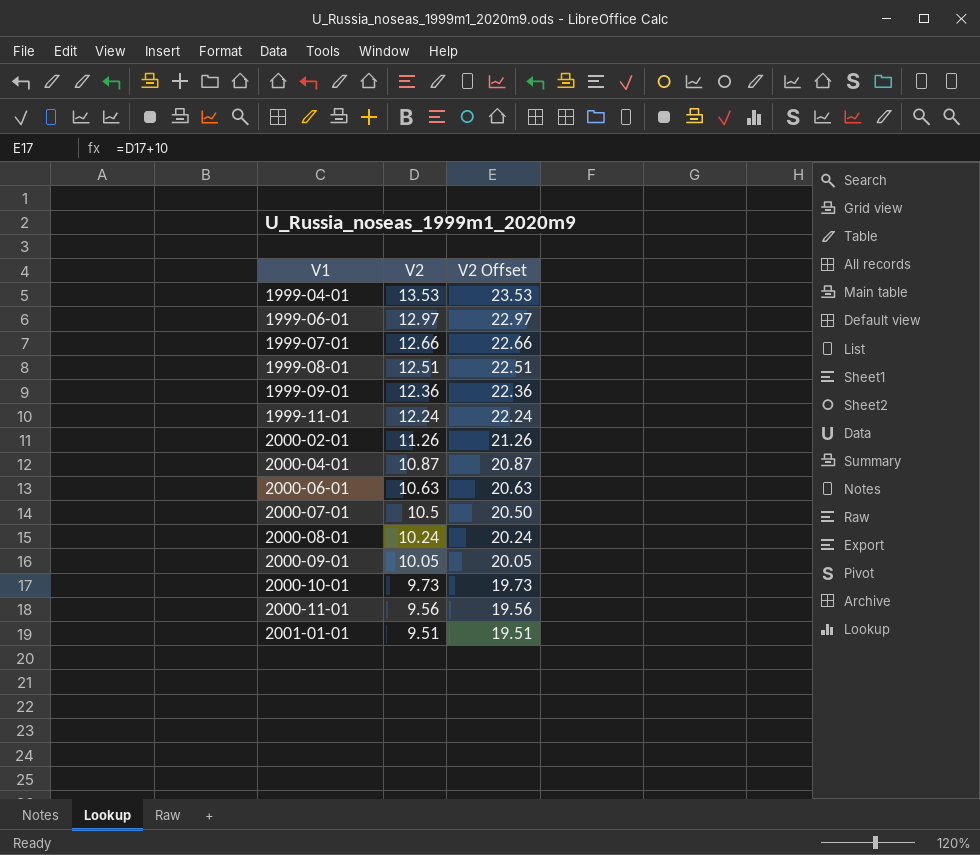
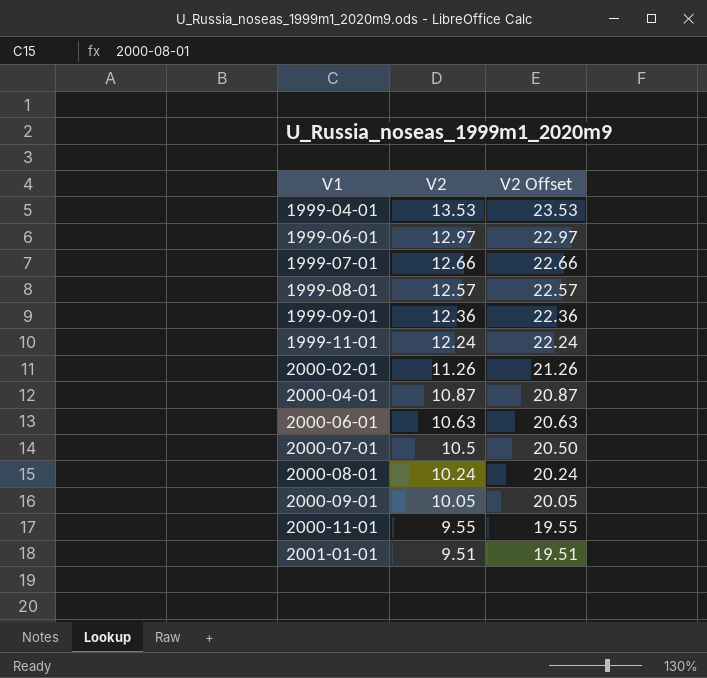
row 2000-10-01: 9.73 | 19.73 -> none
1999-08-01 | V2: 12.51 -> 12.57
1999-08-01 | V2 Offset: 22.51 -> 22.57
2000-11-01 | V2: 9.56 -> 9.55
2000-11-01 | V2 Offset: 19.56 -> 19.55

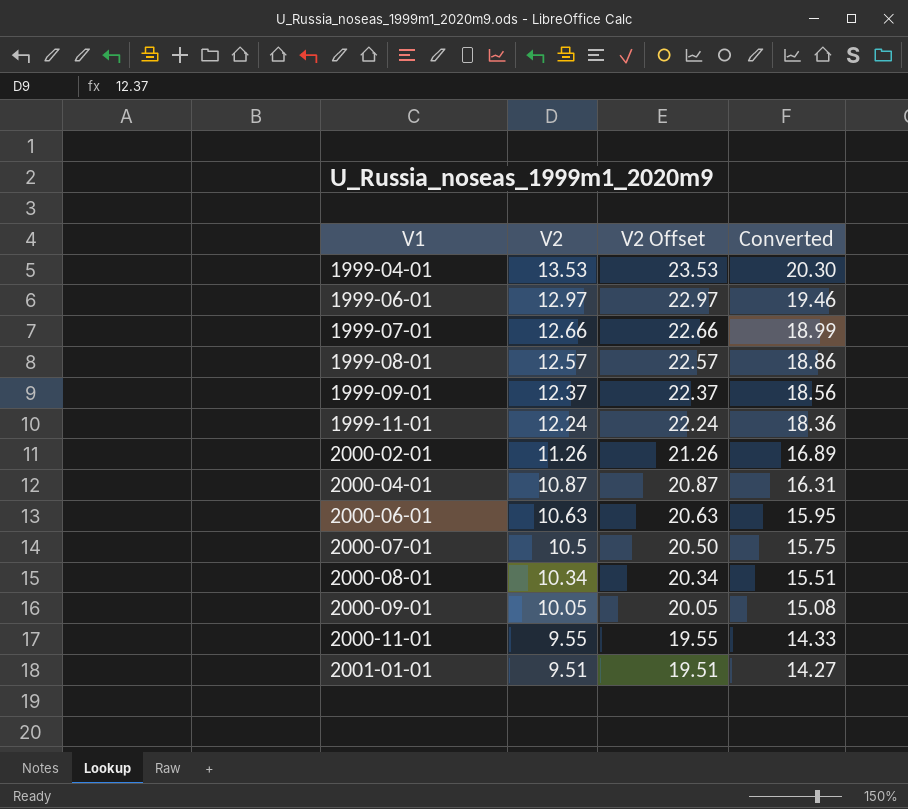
column Converted | formula: none -> [V2] * 1.5
1999-09-01 | V2: 12.36 -> 12.37
1999-09-01 | V2 Offset: 22.36 -> 22.37
2000-08-01 | V2: 10.24 -> 10.34
2000-08-01 | V2 Offset: 20.24 -> 20.34

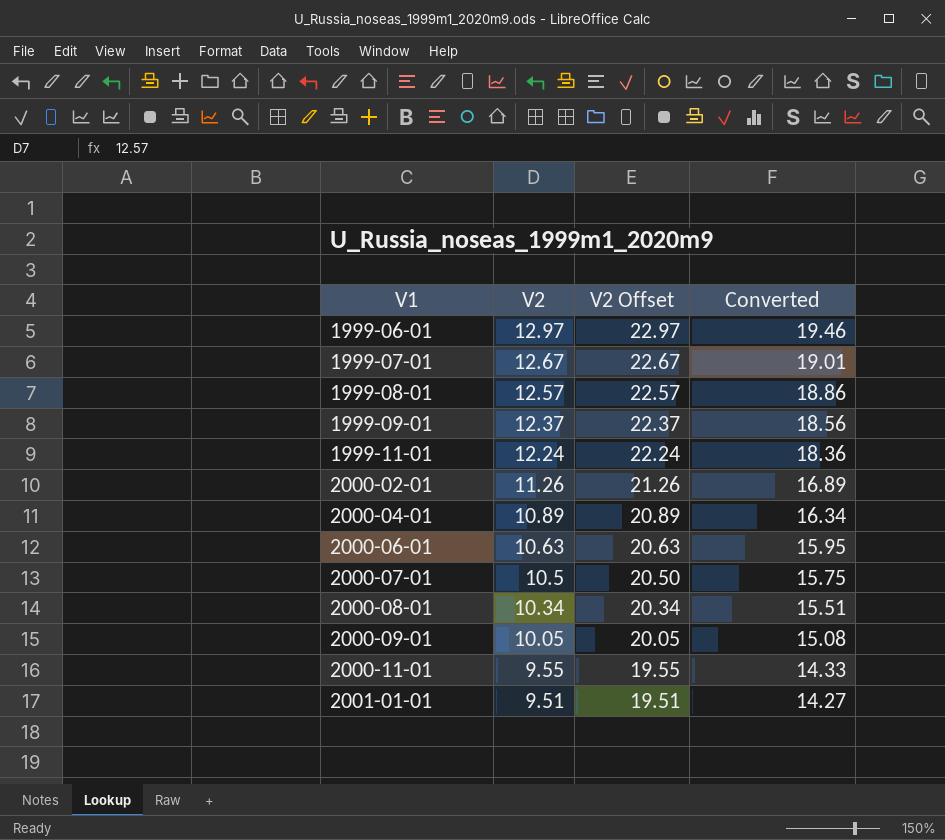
row 1999-04-01: 13.53 | 23.53 | 20.30 -> none
1999-07-01 | V2: 12.66 -> 12.67
1999-07-01 | V2 Offset: 22.66 -> 22.67
1999-07-01 | Converted: 18.99 -> 19.01
2000-04-01 | V2: 10.87 -> 10.89
2000-04-01 | V2 Offset: 20.87 -> 20.89
2000-04-01 | Converted: 16.31 -> 16.34

